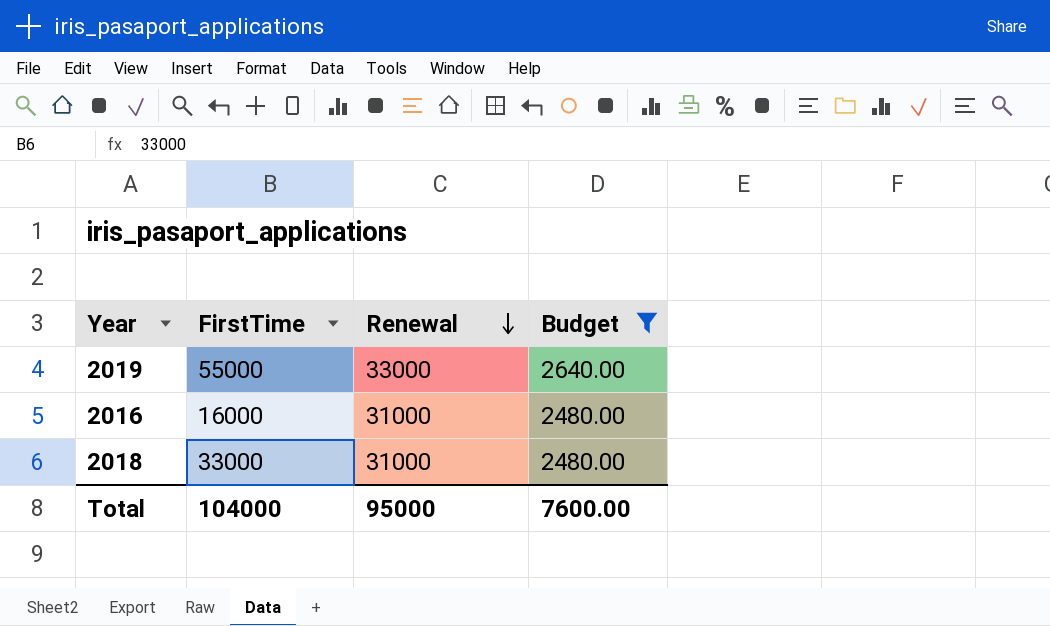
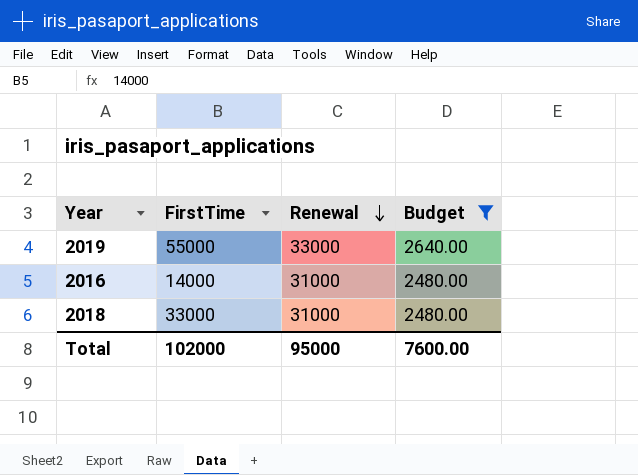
2016 | FirstTime: 16000 -> 14000
Total | FirstTime: 104000 -> 102000

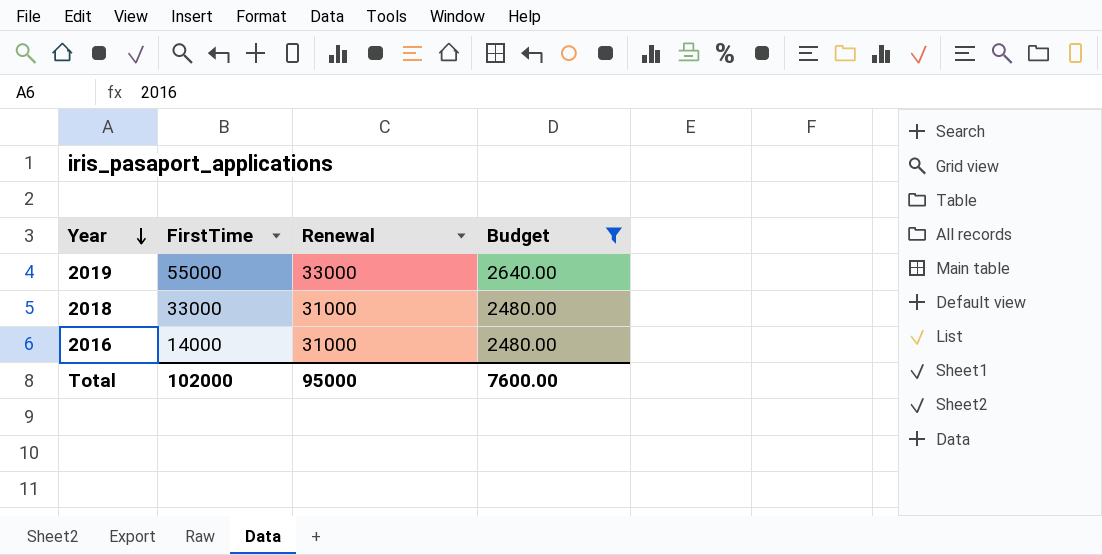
row order: Renewal descending -> Year descending

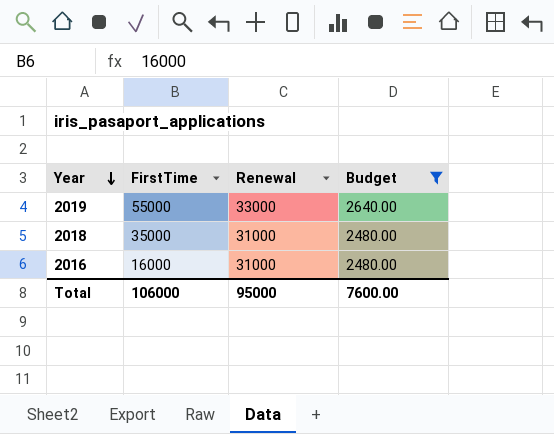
2018 | FirstTime: 33000 -> 35000
2016 | FirstTime: 14000 -> 16000
Total | FirstTime: 102000 -> 106000

